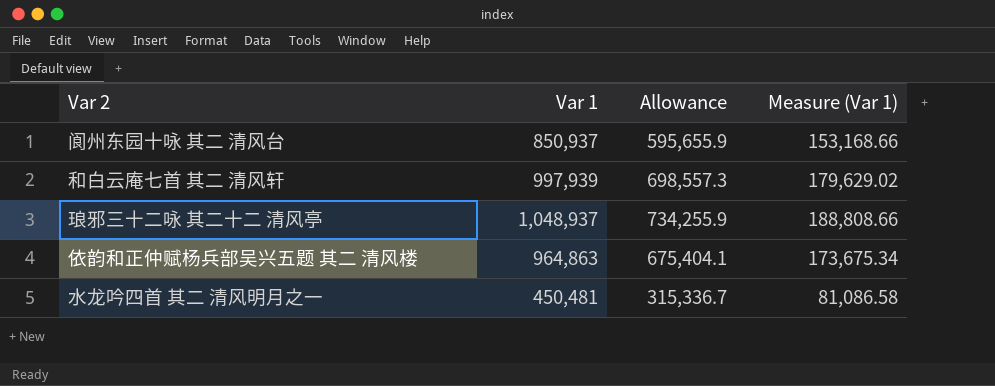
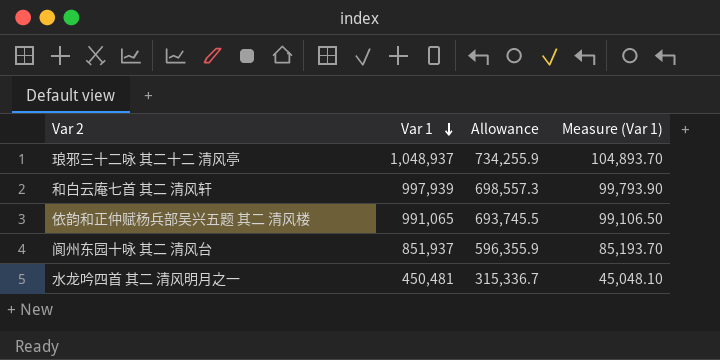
row order: none -> Var 1 descending
column Measure (Var 1) | formula: [Var 1] * 0.18 -> [Var 1] * 0.1
依韵和正仲赋杨兵部吴兴五题 其二 清风楼 | Var 1: 964,863 -> 991,065
依韵和正仲赋杨兵部吴兴五题 其二 清风楼 | Allowance: 675,404.1 -> 693,745.5
阆州东园十咏 其二 清风台 | Var 1: 850,937 -> 851,937
阆州东园十咏 其二 清风台 | Allowance: 595,655.9 -> 596,355.9

